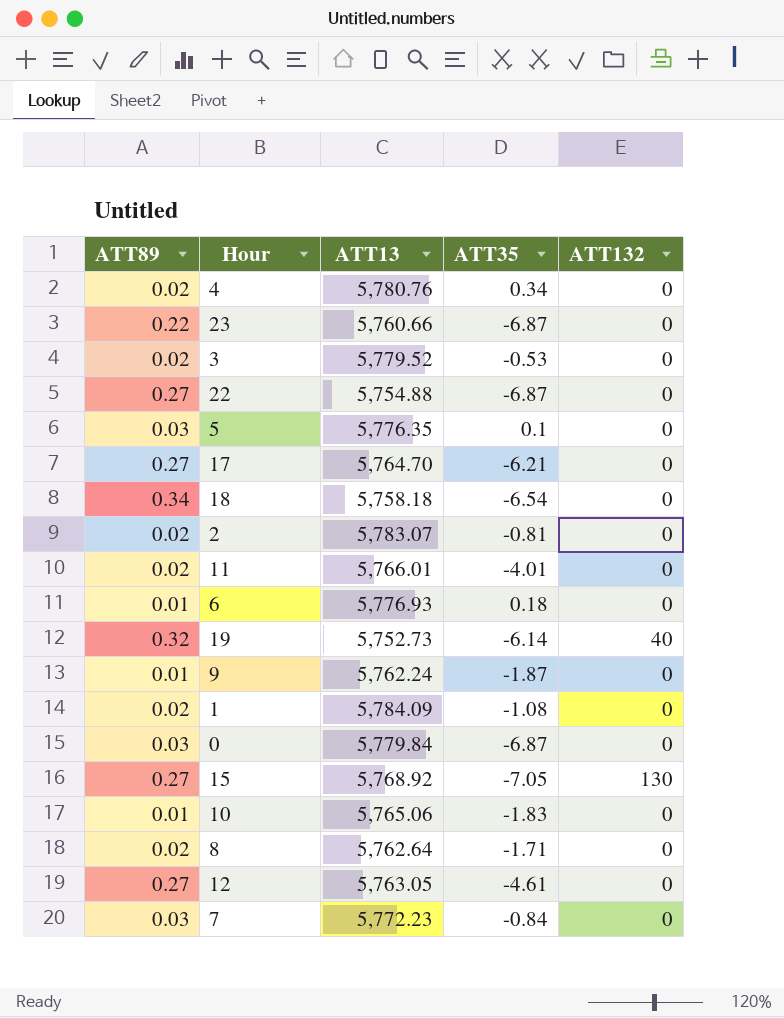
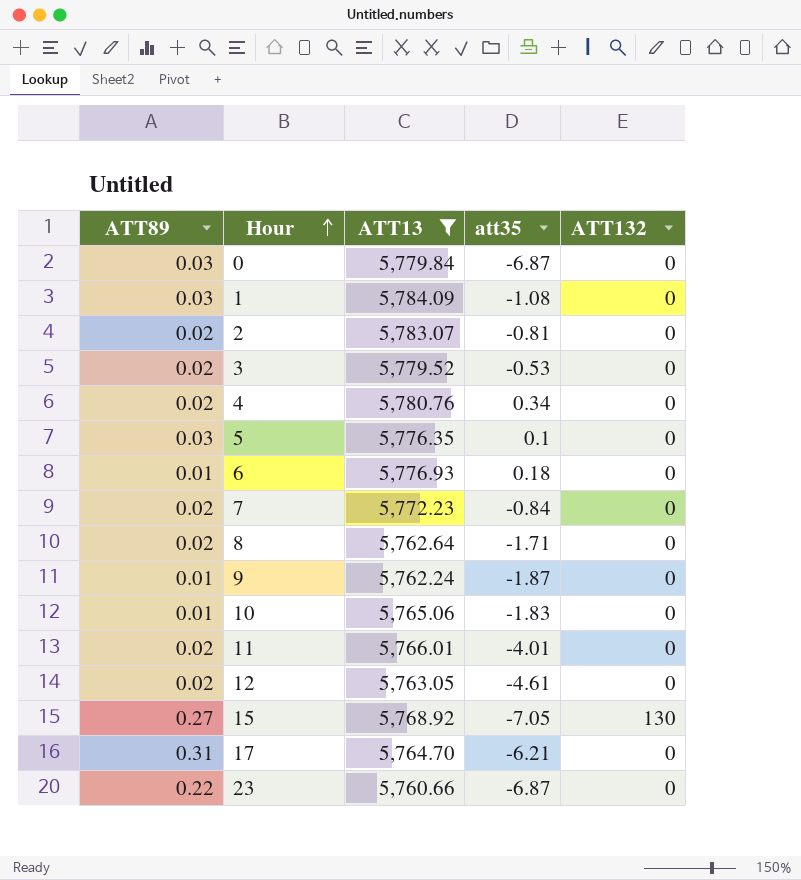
filter: none -> ATT13 >= 5,760.66
row order: none -> Hour ascending
column name: ATT35 -> att35
1 | ATT89: 0.02 -> 0.03
7 | ATT89: 0.03 -> 0.02
12 | ATT89: 0.27 -> 0.02
17 | ATT89: 0.27 -> 0.31

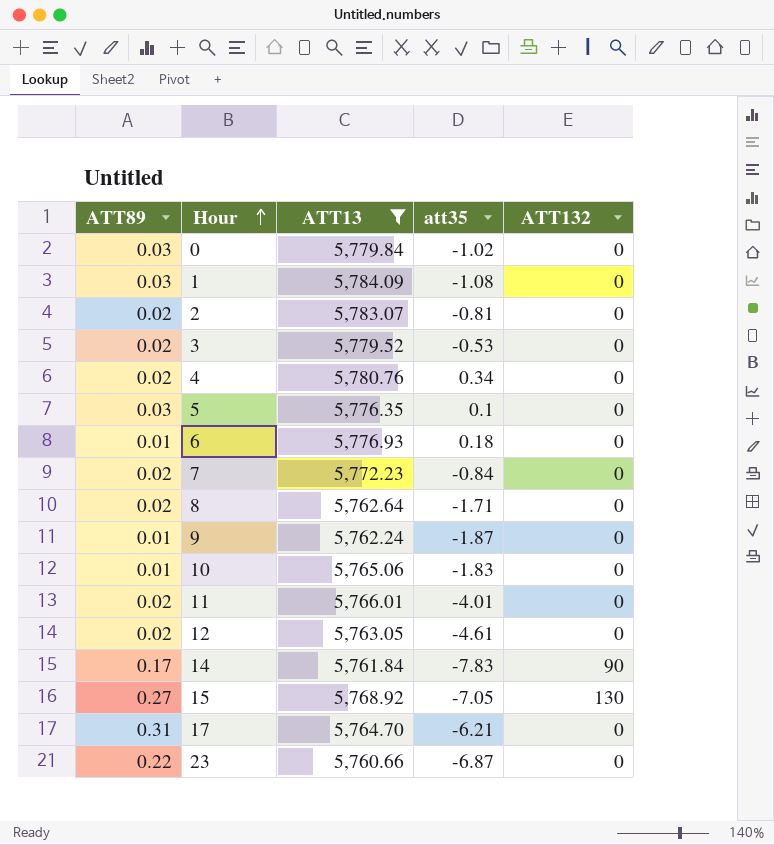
0 | att35: -6.87 -> -1.02
row 14: none -> 0.17 | 5,761.84 | -7.83 | 90

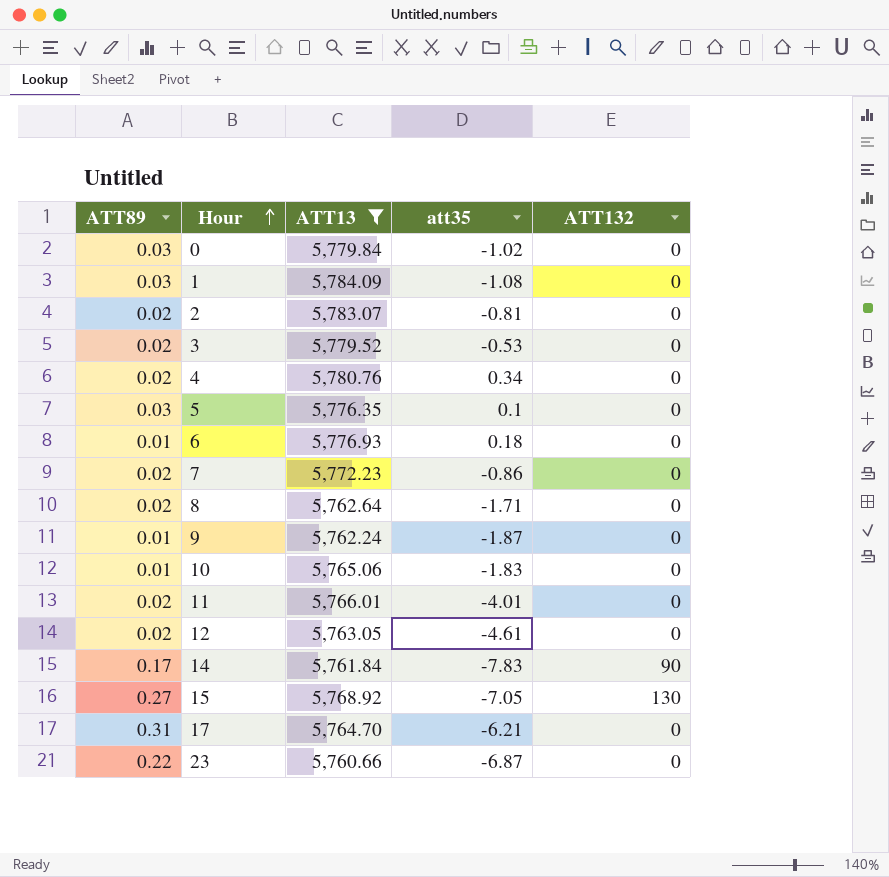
7 | att35: -0.84 -> -0.86

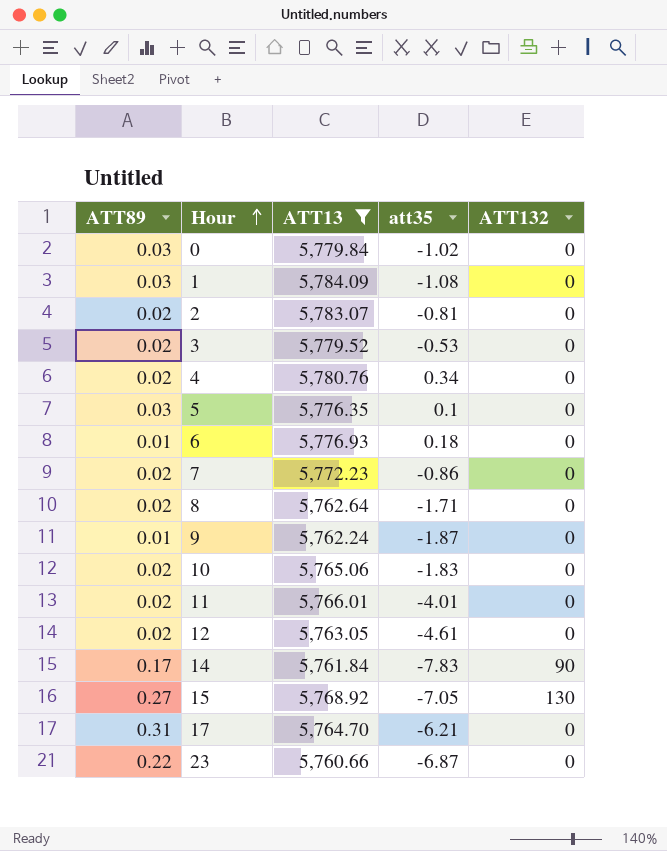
10 | ATT89: 0.01 -> 0.02

